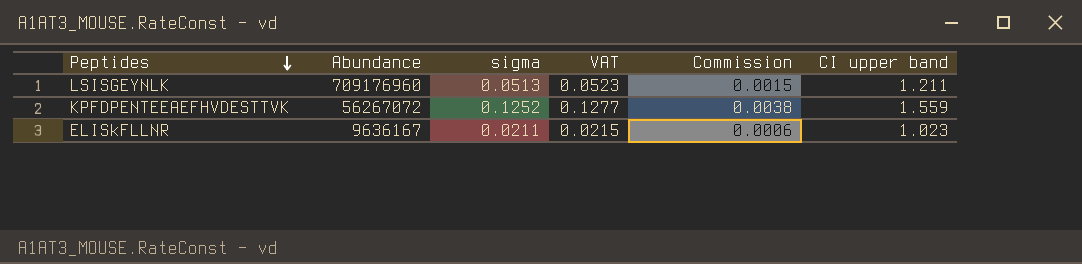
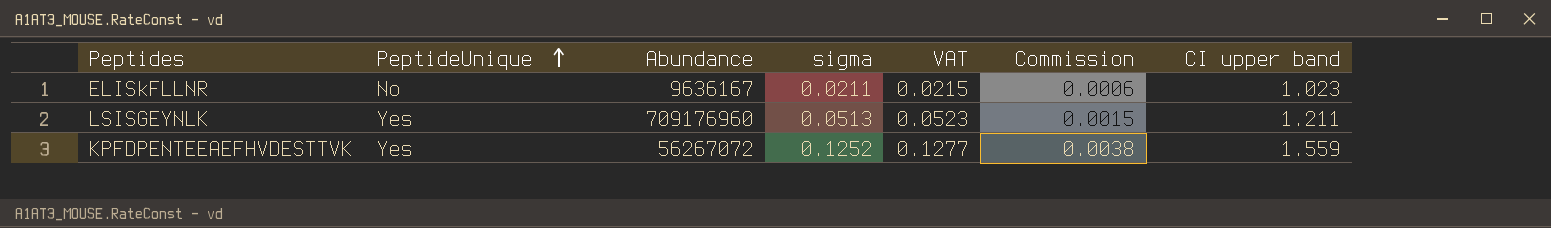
row order: Peptides descending -> PeptideUnique ascending
column PeptideUnique | position: none -> 2

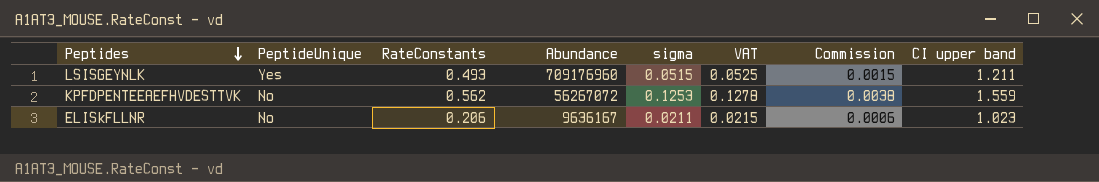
row order: PeptideUnique ascending -> Peptides descending
column RateConstants | position: none -> 3
LSISGEYNLK | sigma: 0.0513 -> 0.0515
LSISGEYNLK | VAT: 0.0523 -> 0.0525
KPFDPENTEEAEFHVDESTTVK | PeptideUnique: Yes -> No
KPFDPENTEEAEFHVDESTTVK | sigma: 0.1252 -> 0.1253
KPFDPENTEEAEFHVDESTTVK | VAT: 0.1277 -> 0.1278

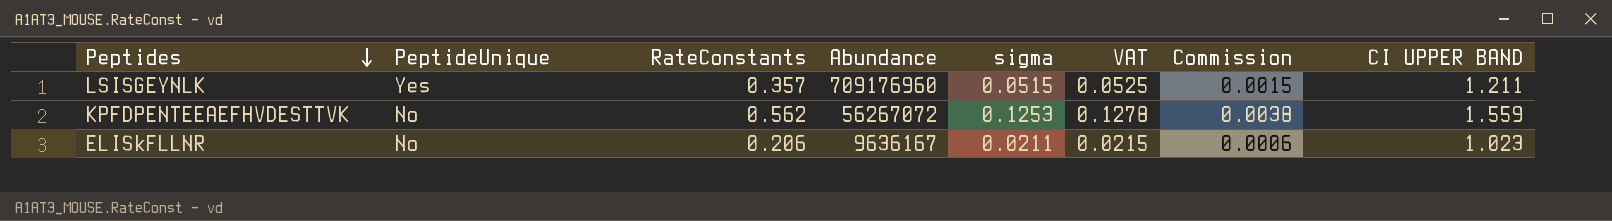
column name: CI upper band -> CI UPPER BAND
LSISGEYNLK | RateConstants: 0.493 -> 0.357

